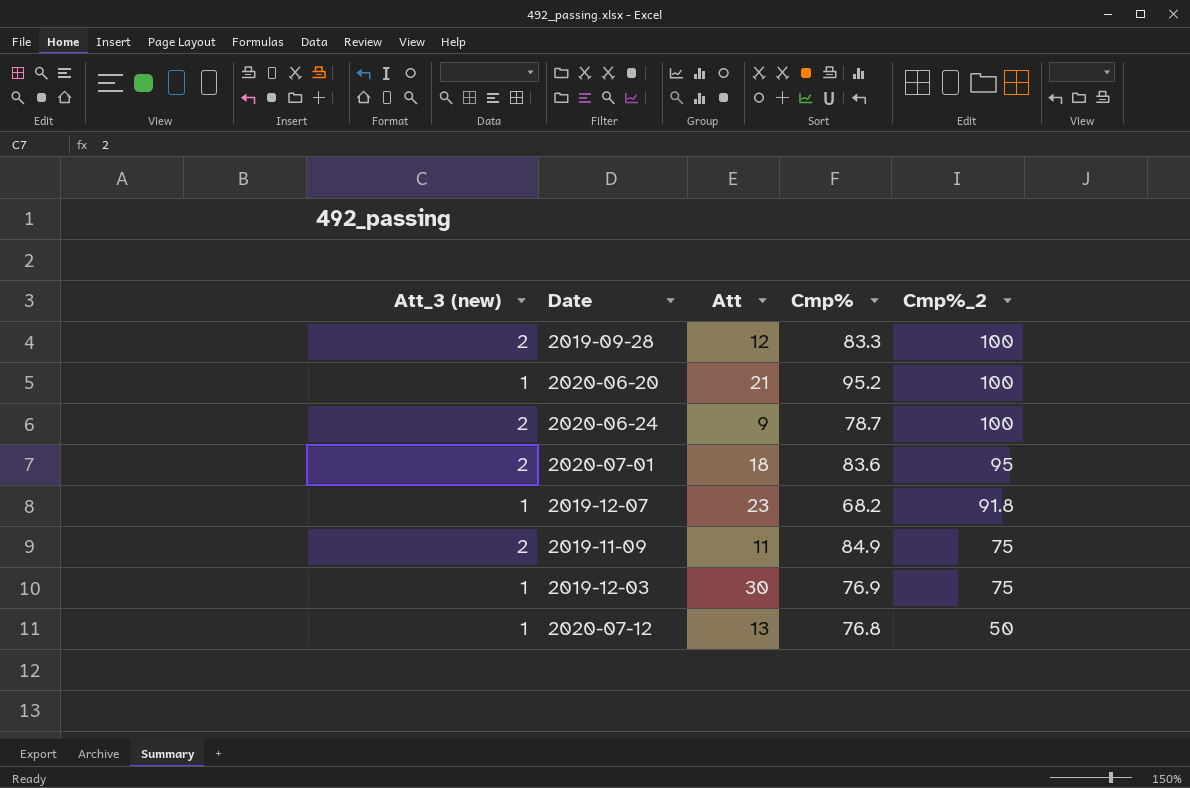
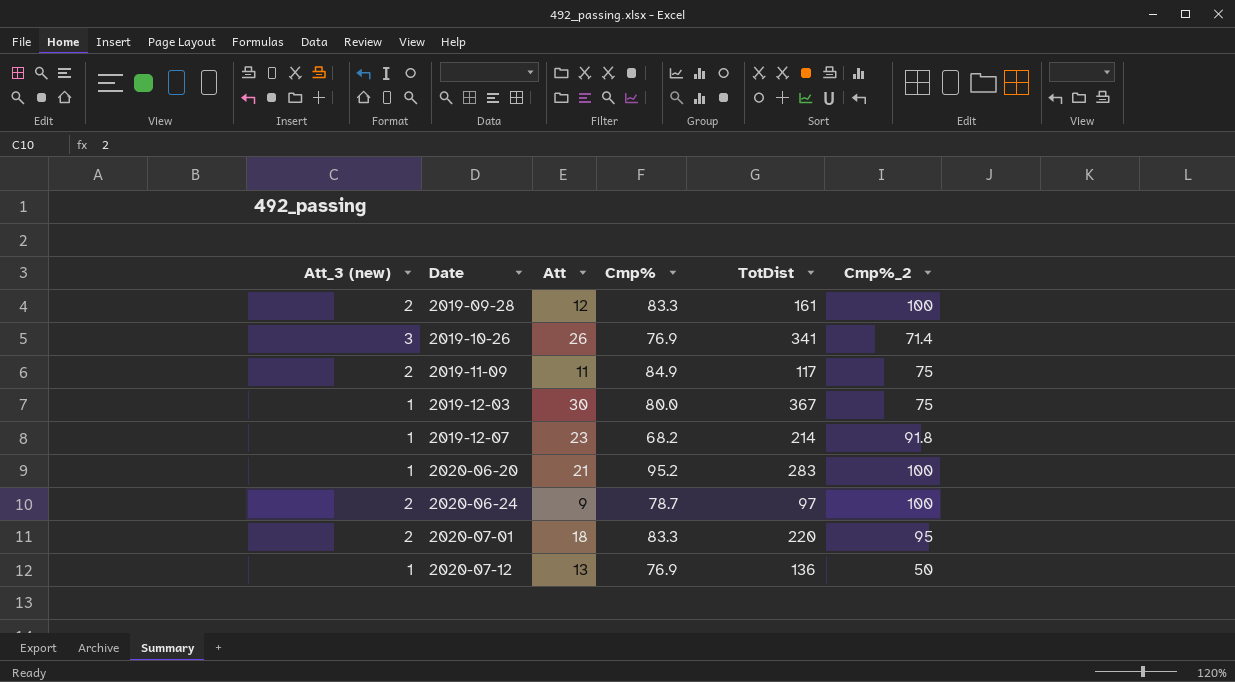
row order: Cmp%_2 descending -> Date ascending
column TotDist | position: none -> 5
row 2019-10-26: none -> 3 | 26 | 76.9 | 341 | 71.4
2019-12-03 | Cmp%: 76.9 -> 80.0
2020-07-01 | Cmp%: 83.6 -> 83.3
2020-07-12 | Cmp%: 76.8 -> 76.9

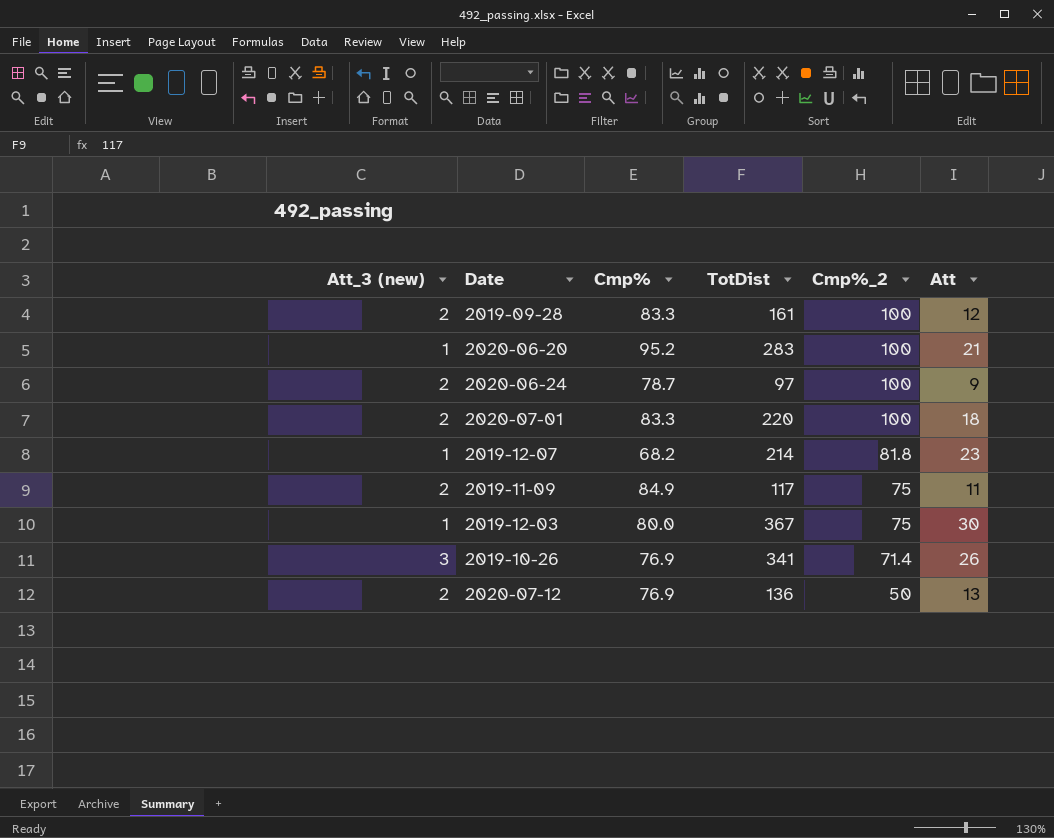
row order: Date ascending -> Cmp%_2 descending
column Att | position: 3 -> 6
2020-07-01 | Cmp%_2: 95 -> 100
2019-12-07 | Cmp%_2: 91.8 -> 81.8
2020-07-12 | Att_3 (new): 1 -> 2

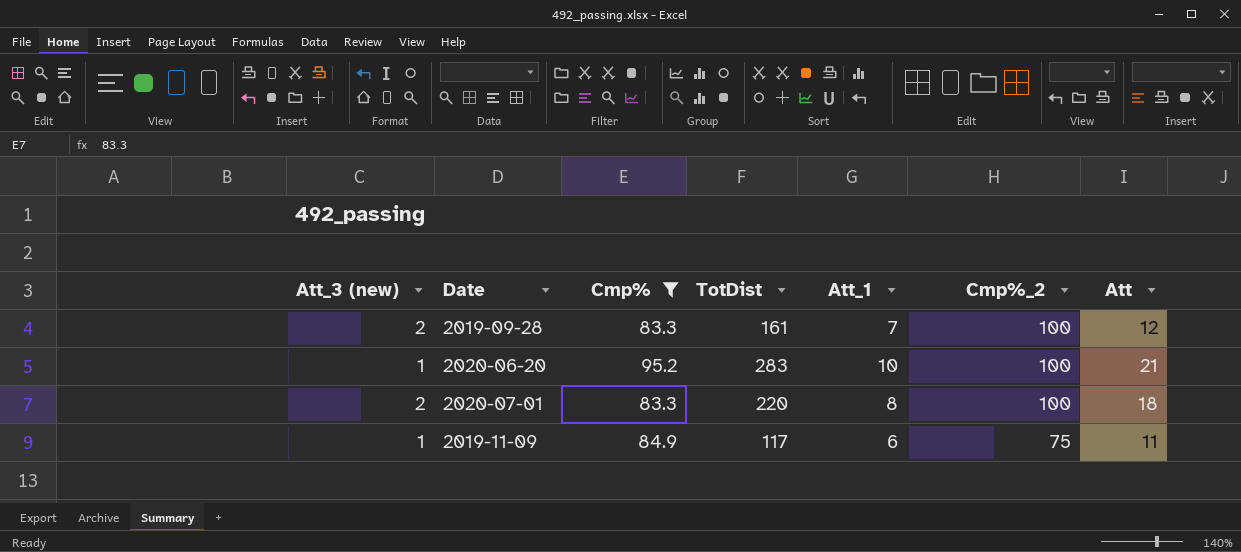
filter: none -> Cmp% >= 83.3
column Att_1 | position: none -> 5
2019-11-09 | Att_3 (new): 2 -> 1

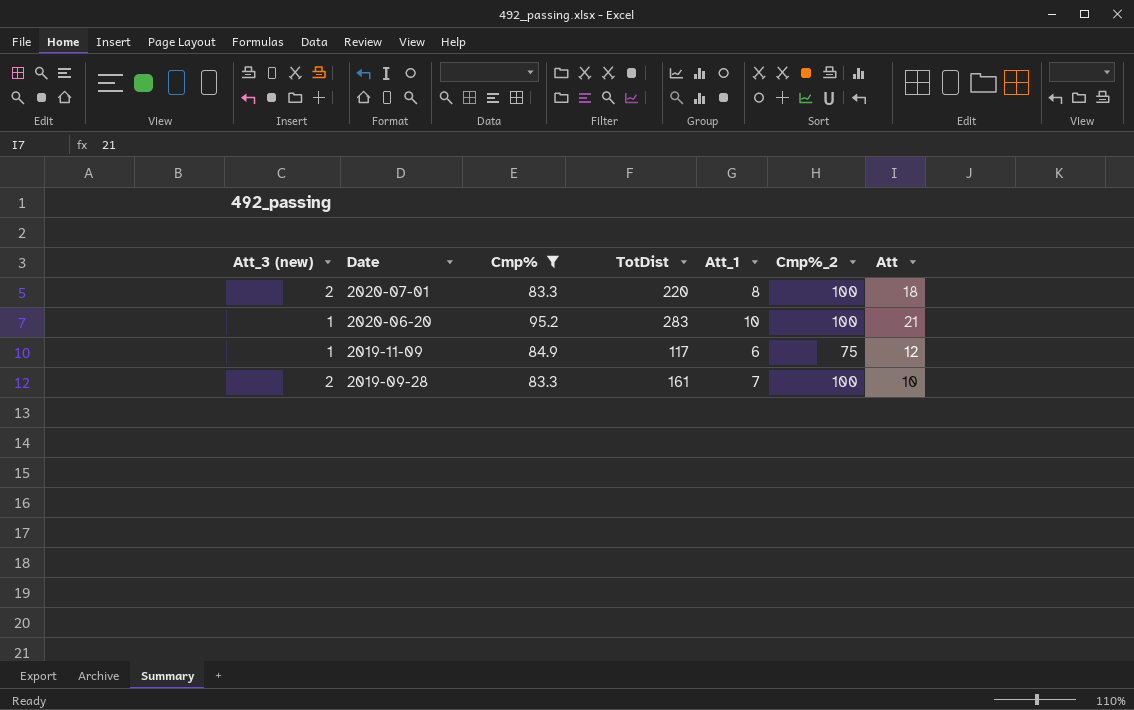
row order: Cmp%_2 descending -> Date descending
2019-11-09 | Att: 11 -> 12
2019-09-28 | Att: 12 -> 10

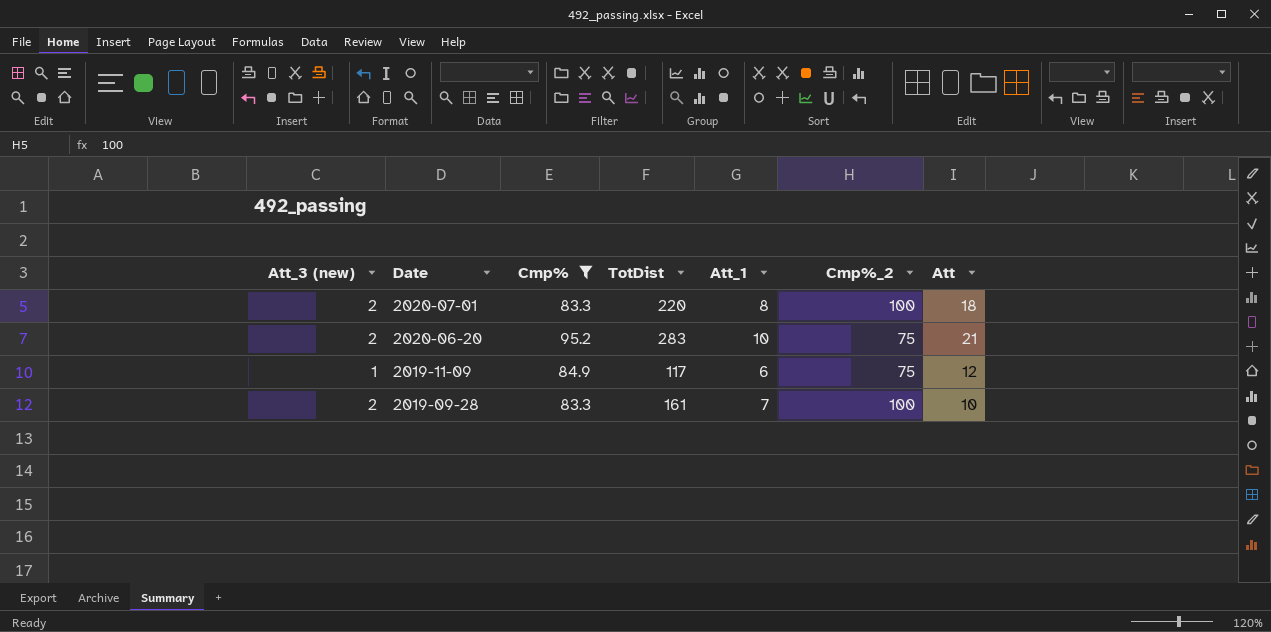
2020-06-20 | Att_3 (new): 1 -> 2
2020-06-20 | Cmp%_2: 100 -> 75

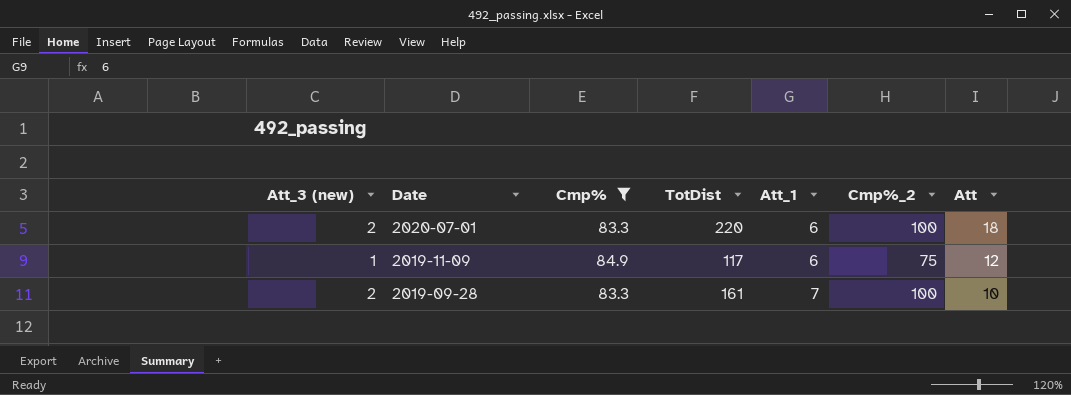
row 2020-06-20: 2 | 95.2 | 283 | 10 | 75 | 21 -> none
2020-07-01 | Att_1: 8 -> 6

